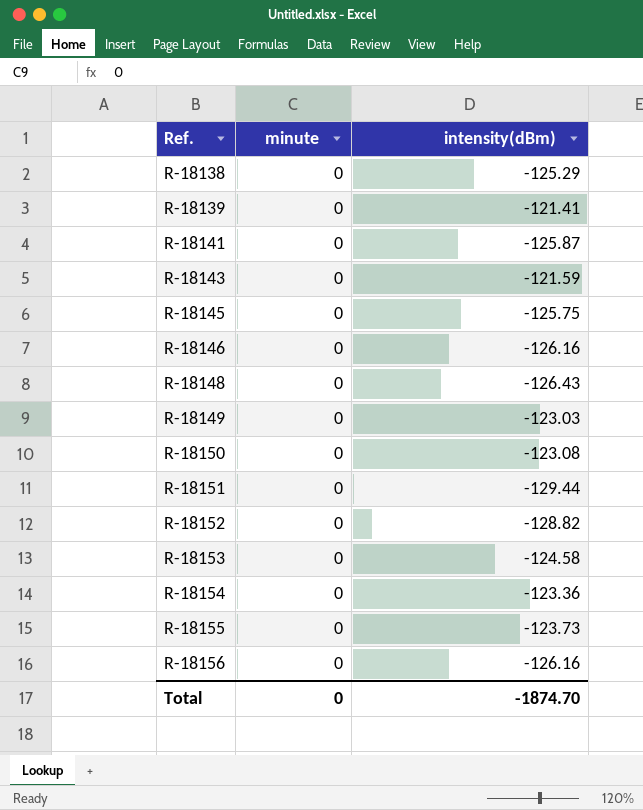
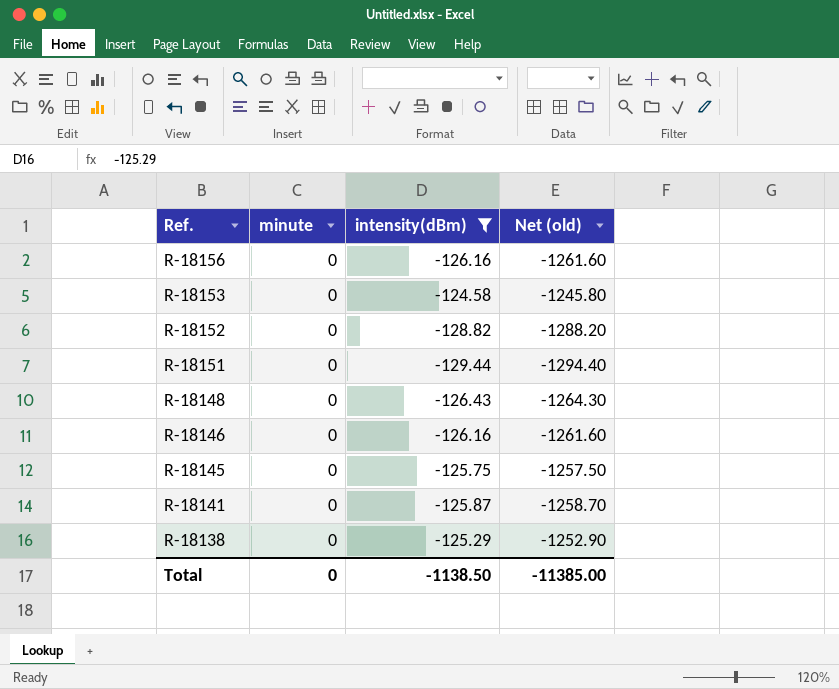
filter: none -> intensity(dBm) <= -124.58
row order: Ref. ascending -> Ref. descending
column Net (old) | formula: none -> [intensity(dBm)] * 10
Total | intensity(dBm): -1874.70 -> -1138.50

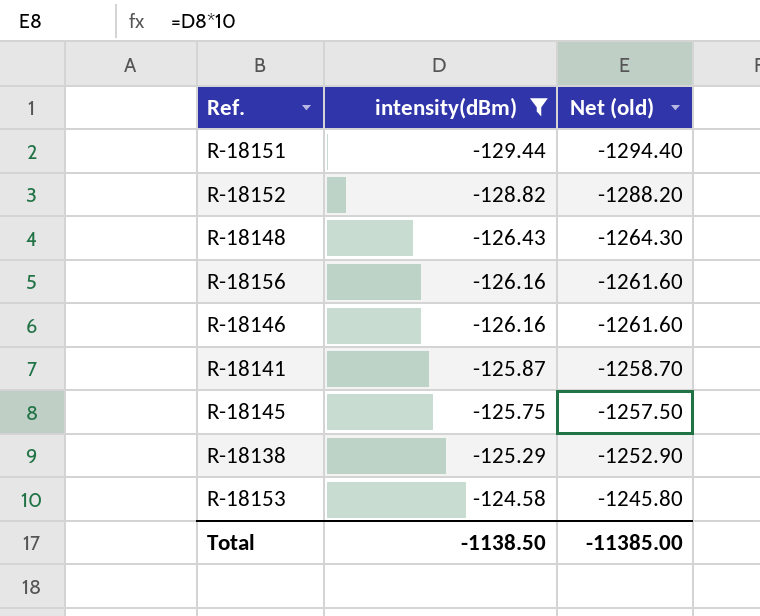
row order: Ref. descending -> intensity(dBm) ascending
column minute | position: 2 -> none

